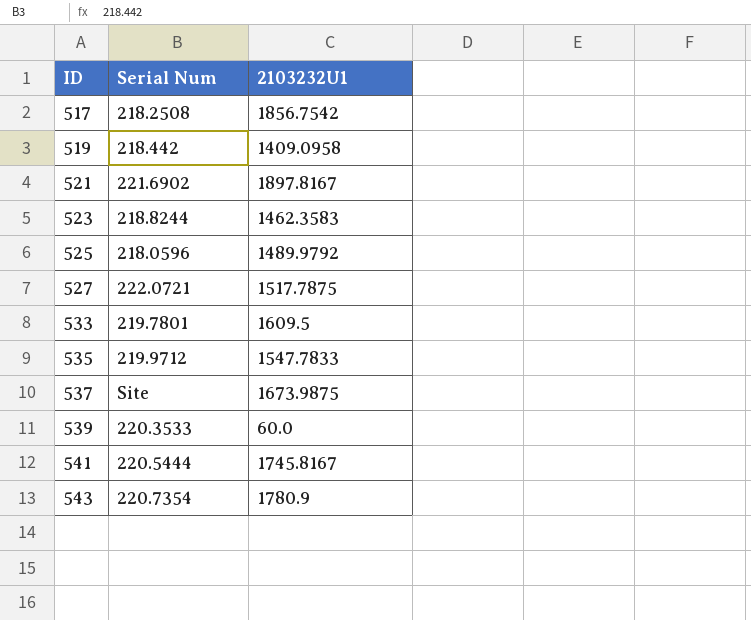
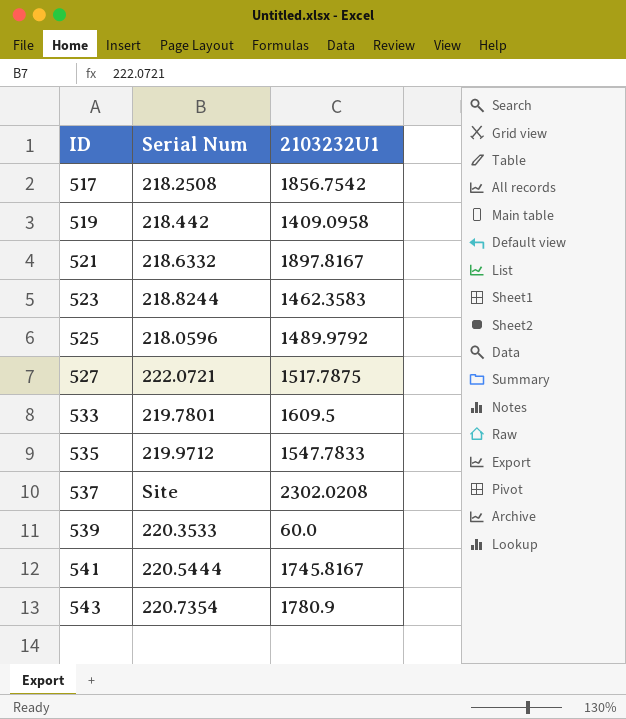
521 | Serial Num: 221.6902 -> 218.6332
537 | 2103232U1: 1673.9875 -> 2302.0208

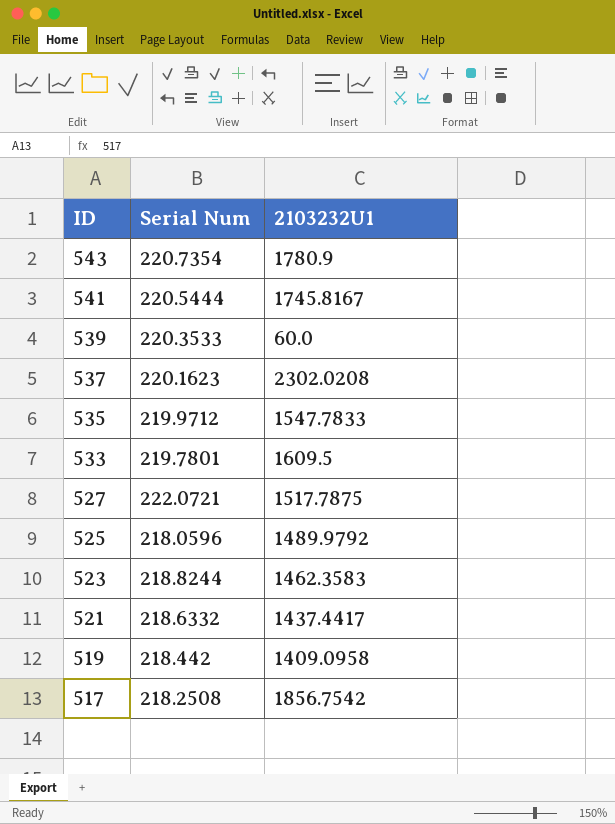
row order: ID ascending -> ID descending
537 | Serial Num: Site -> 220.1623
521 | 2103232U1: 1897.8167 -> 1437.4417

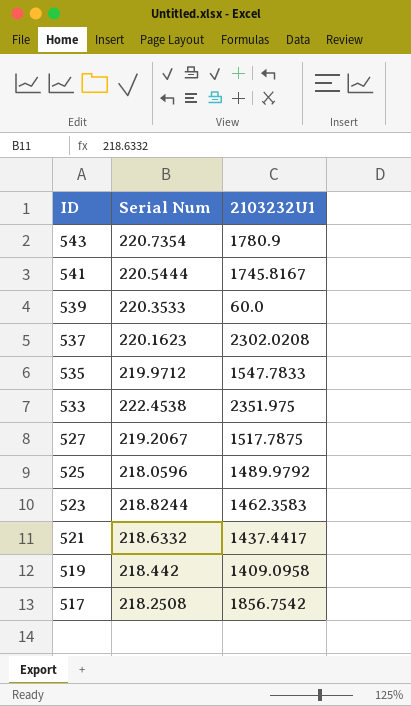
533 | Serial Num: 219.7801 -> 222.4538
533 | 2103232U1: 1609.5 -> 2351.975
527 | Serial Num: 222.0721 -> 219.2067

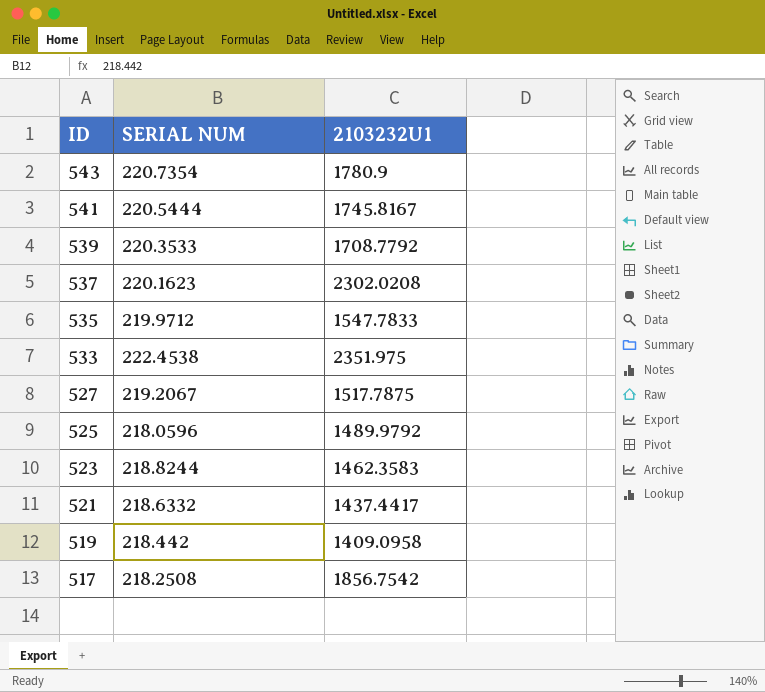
column name: Serial Num -> SERIAL NUM
539 | 2103232U1: 60.0 -> 1708.7792

